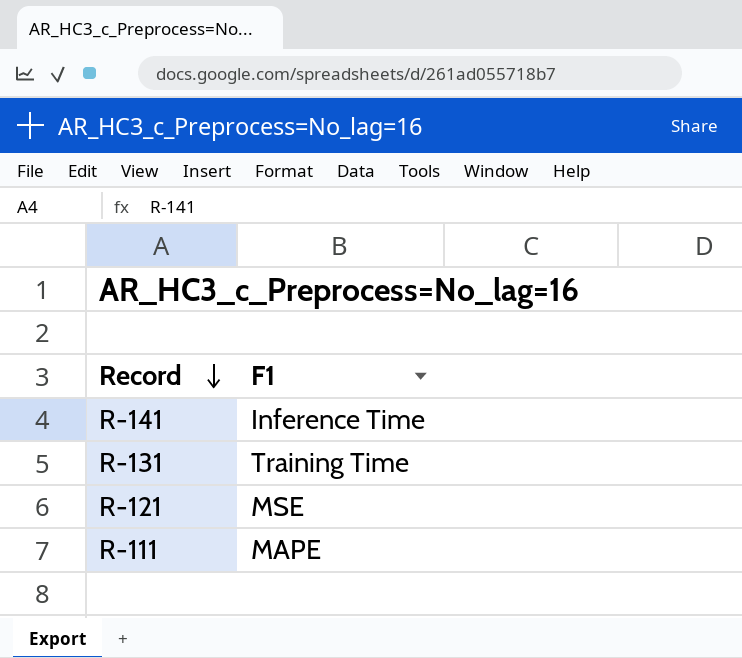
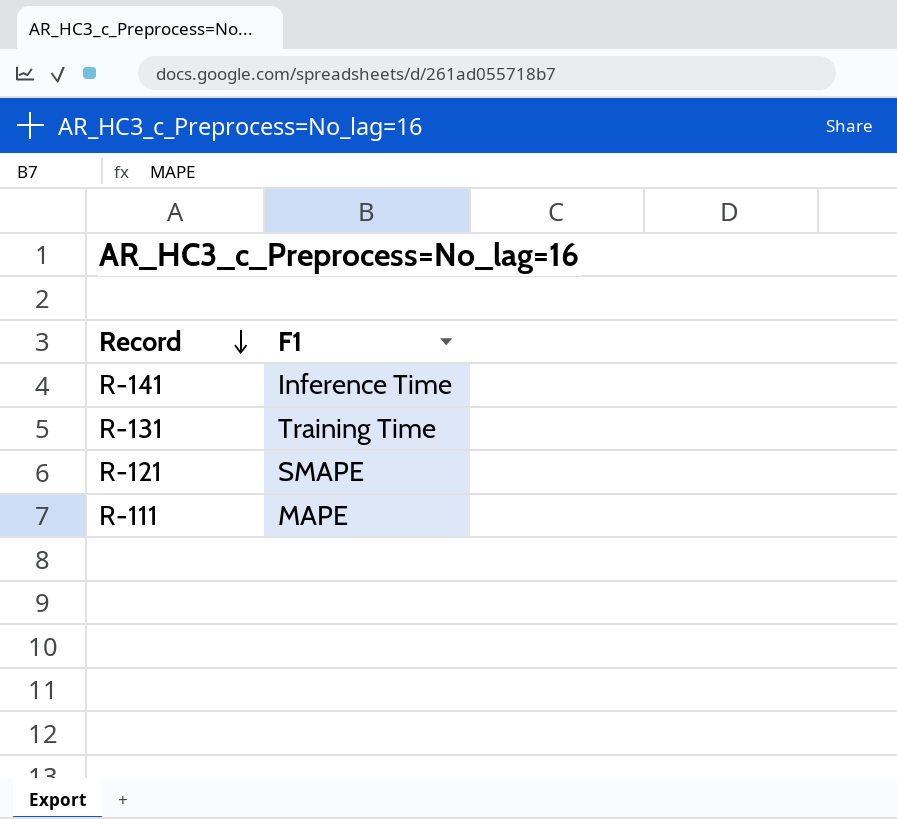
R-121 | F1: MSE -> SMAPE

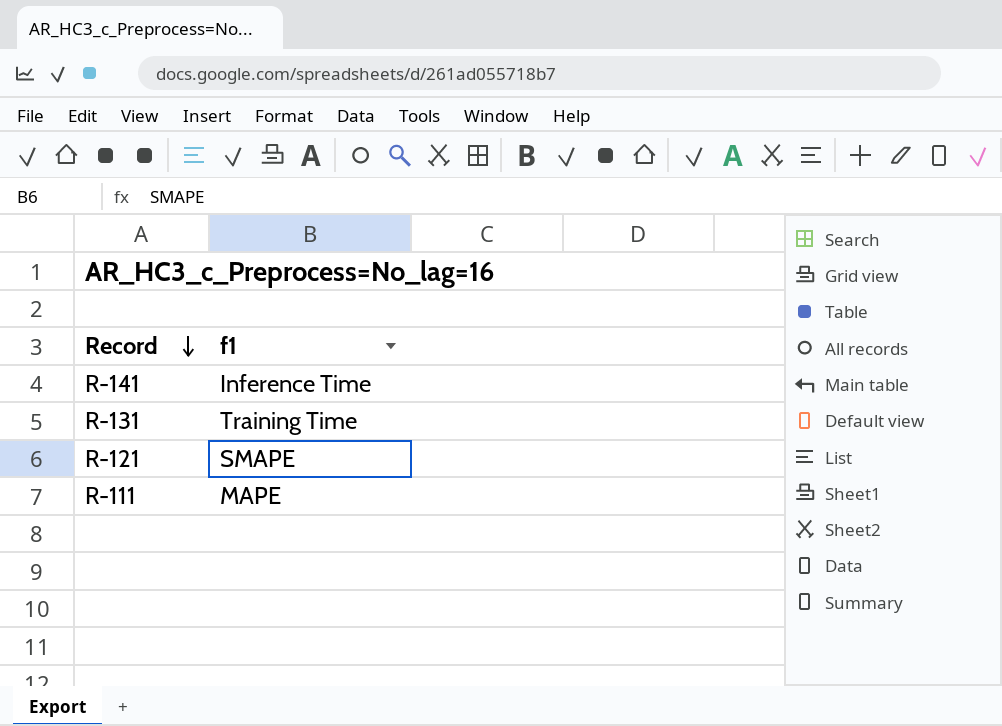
column name: F1 -> f1

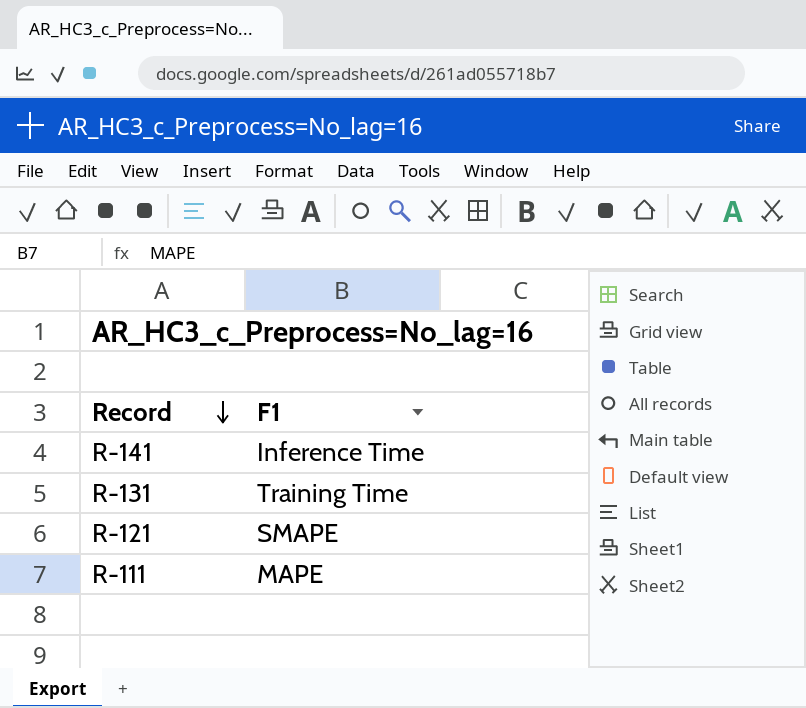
column name: f1 -> F1

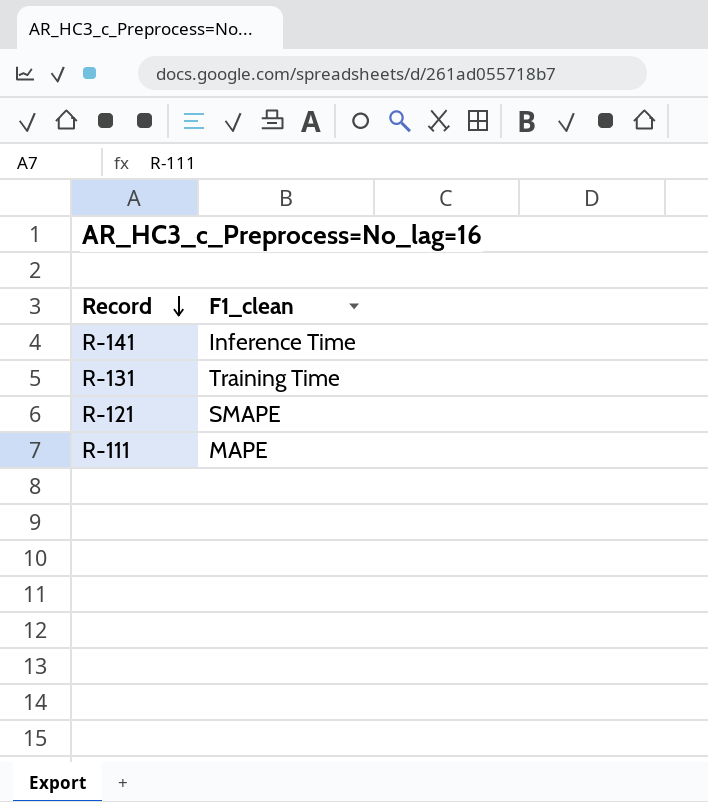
column name: F1 -> F1_clean

